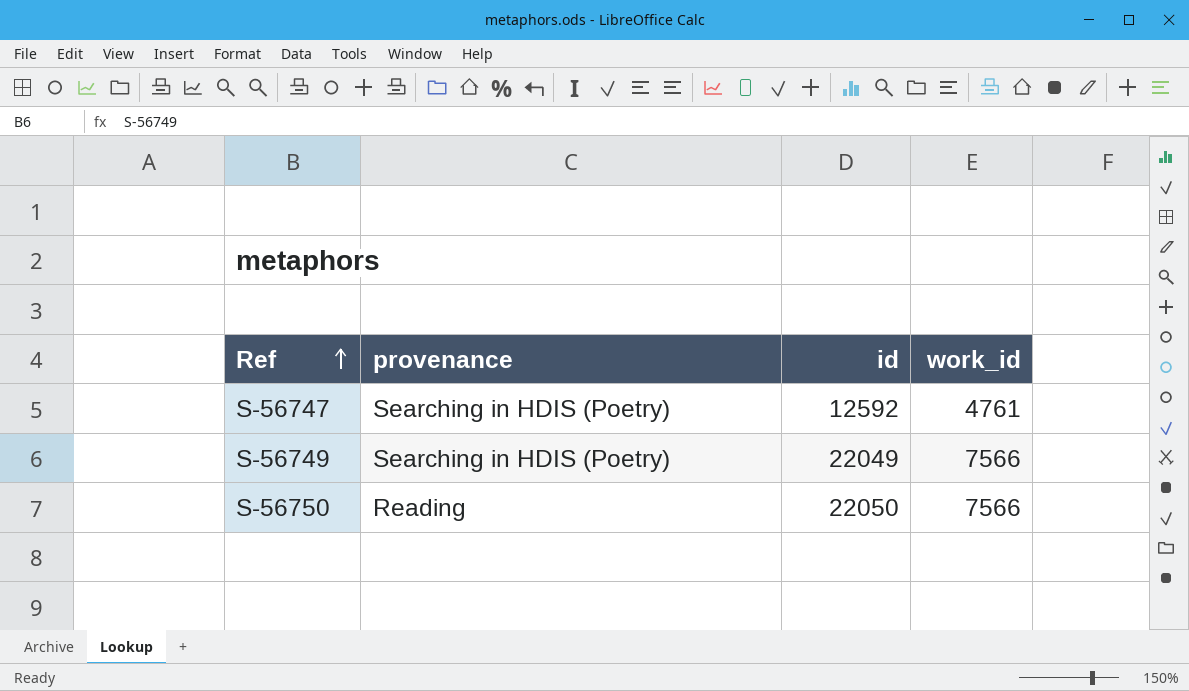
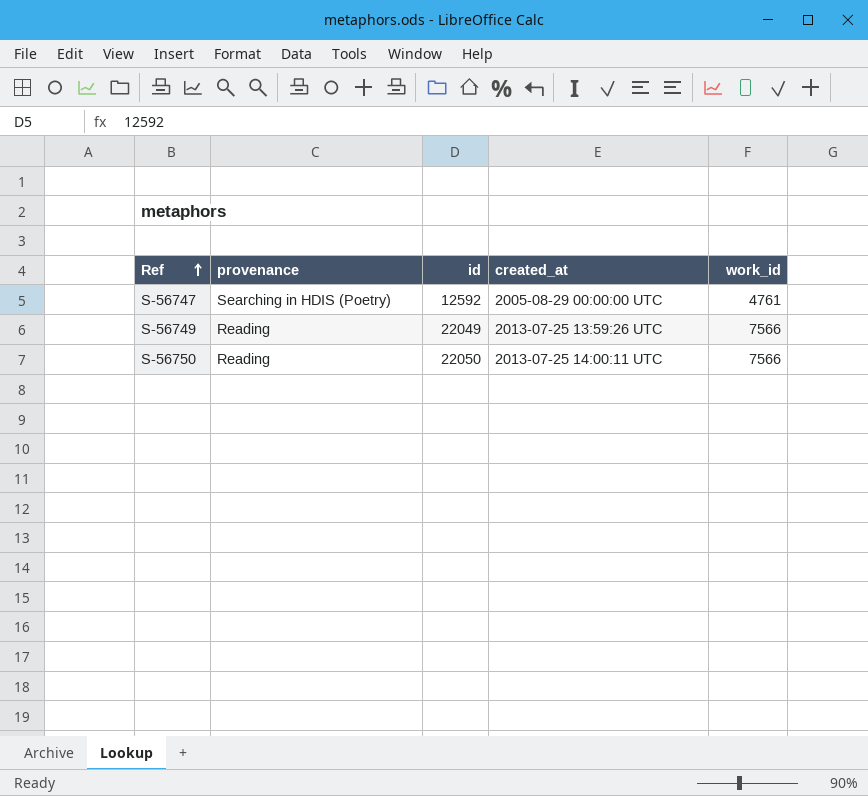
column created_at | position: none -> 4
S-56749 | provenance: Searching in HDIS (Poetry) -> Reading

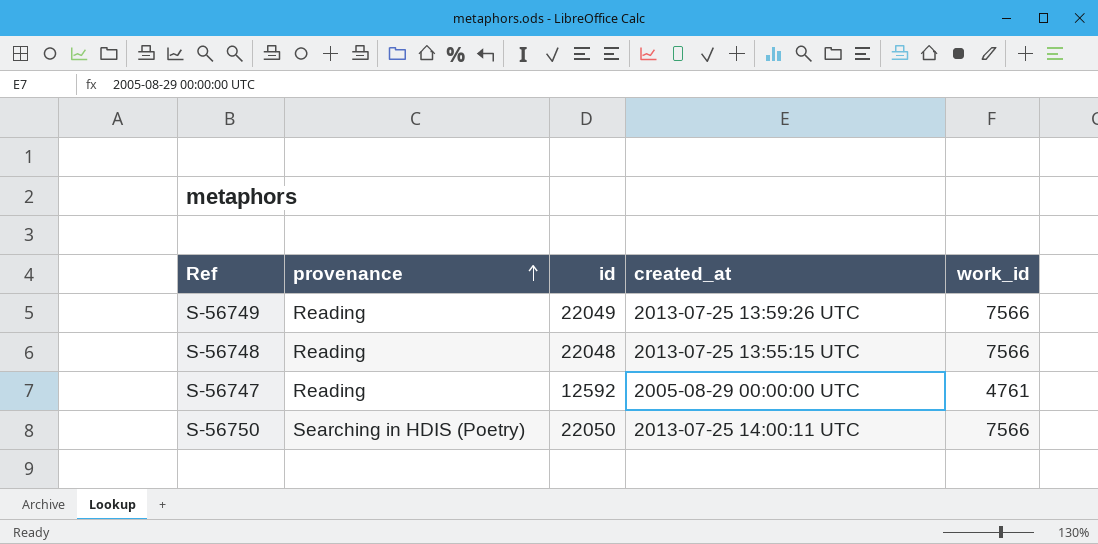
row order: Ref ascending -> provenance ascending
row S-56748: none -> Reading | 22048 | 2013-07-25 13:55:15 UTC | 7566
S-56747 | provenance: Searching in HDIS (Poetry) -> Reading
S-56750 | provenance: Reading -> Searching in HDIS (Poetry)

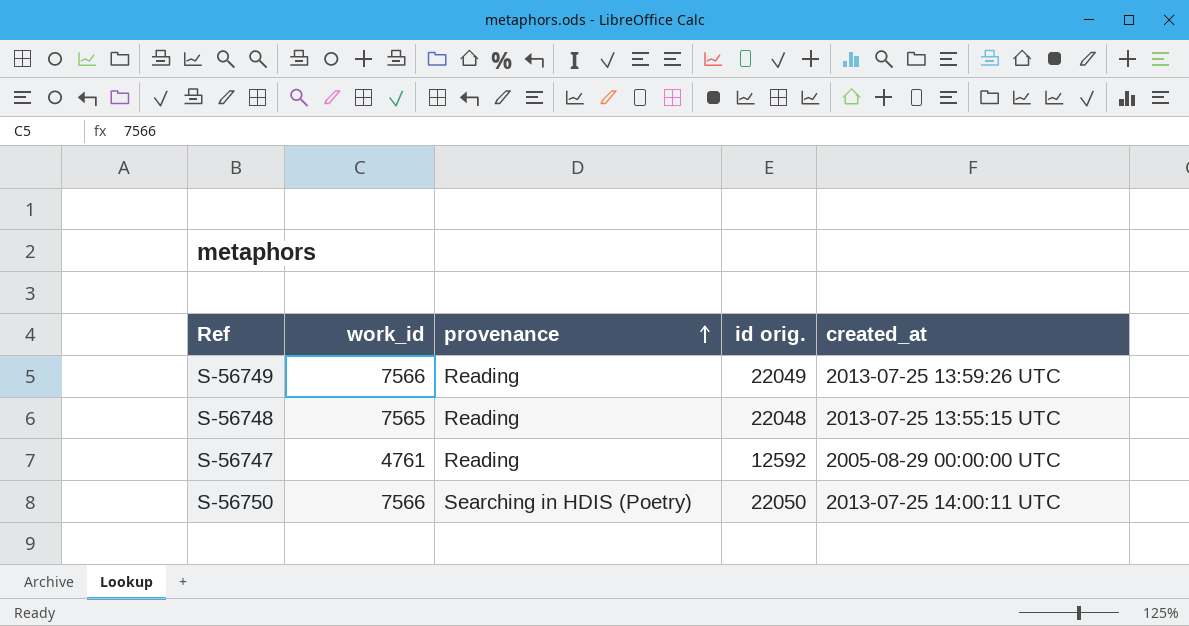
column work_id | position: 5 -> 2
column name: id -> id orig.
S-56748 | work_id: 7566 -> 7565

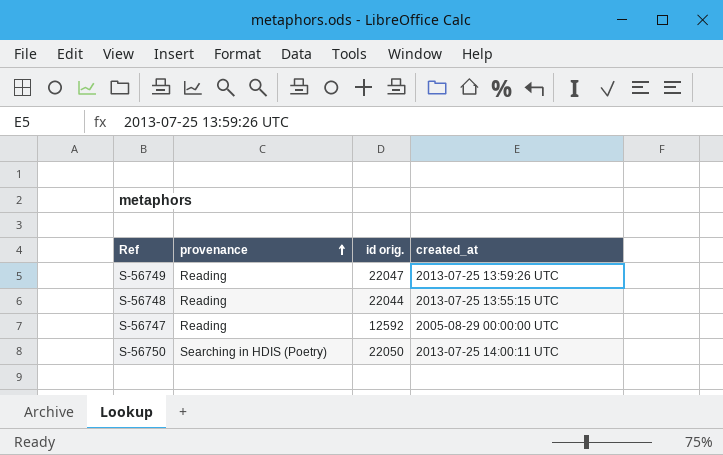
column work_id | position: 2 -> none
S-56749 | id orig.: 22049 -> 22047
S-56748 | id orig.: 22048 -> 22044

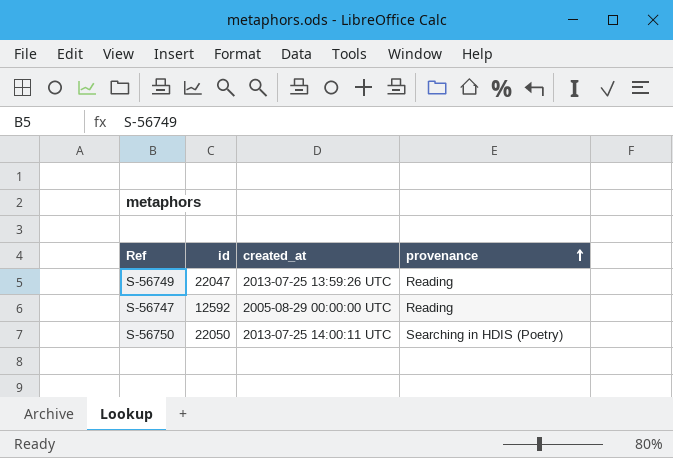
column name: id orig. -> id
column provenance | position: 2 -> 4
row S-56748: Reading | 22044 | 2013-07-25 13:55:15 UTC -> none

